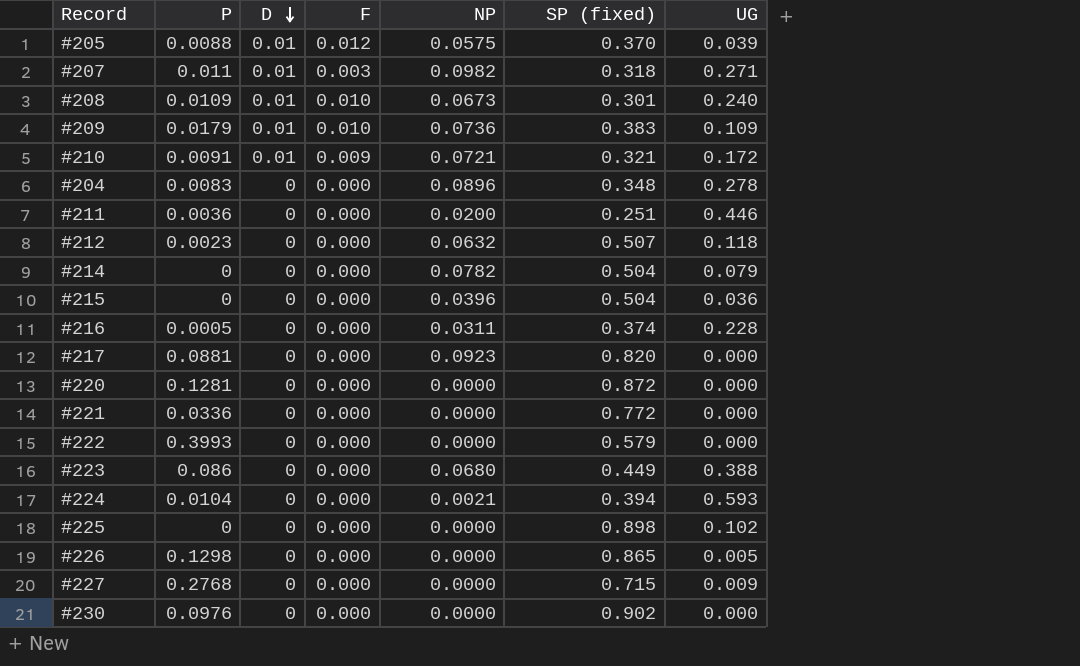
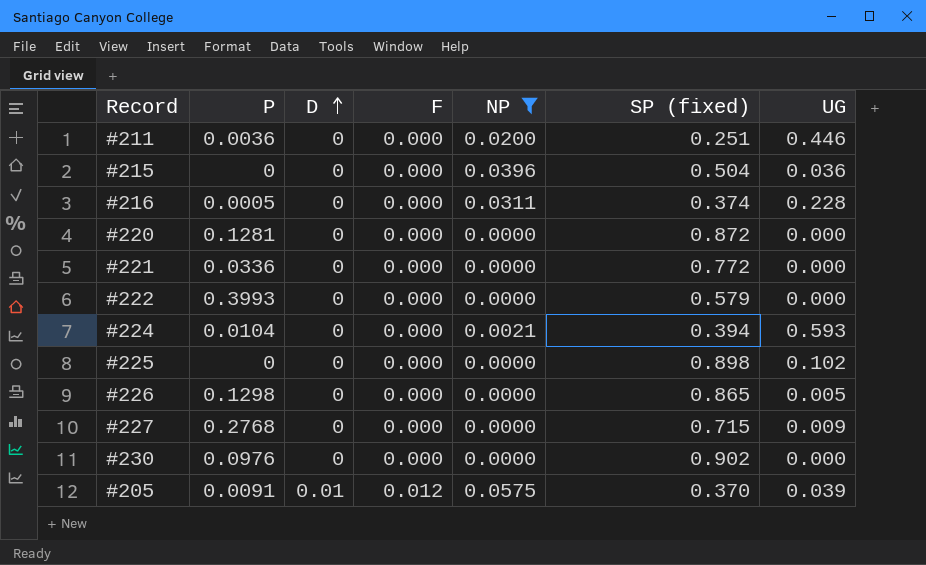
filter: none -> NP <= 0.0575
row order: D descending -> D ascending
#205 | P: 0.0088 -> 0.0091

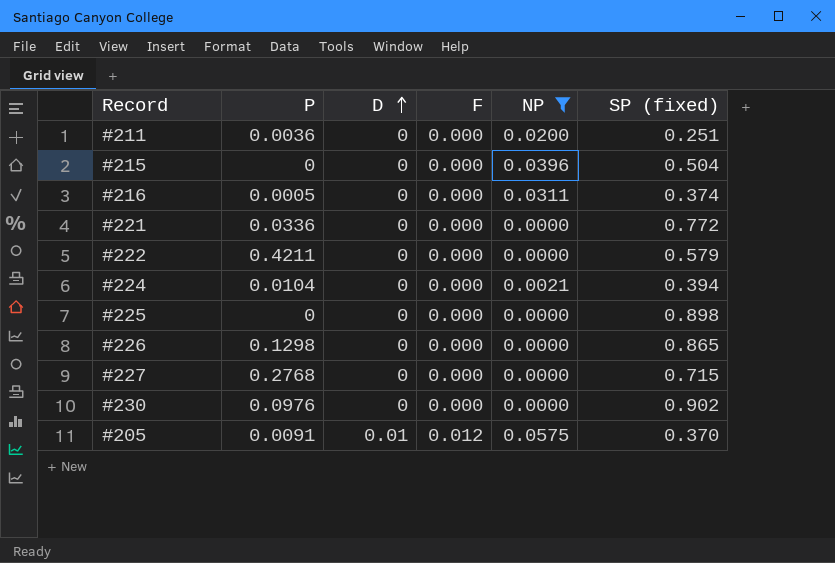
column UG | position: 7 -> none
row #220: 0.1281 | 0 | 0.000 | 0.0000 | 0.872 | 0.000 -> none
#222 | P: 0.3993 -> 0.4211

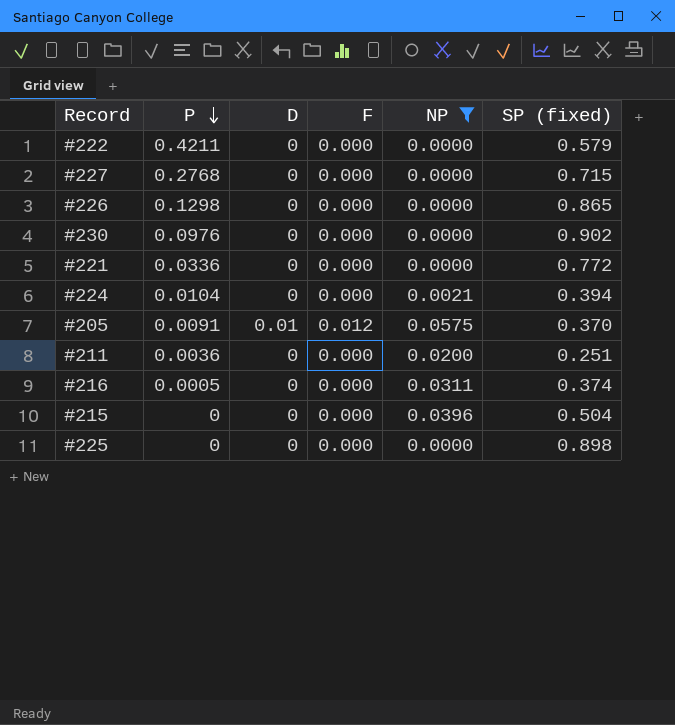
row order: D ascending -> P descending

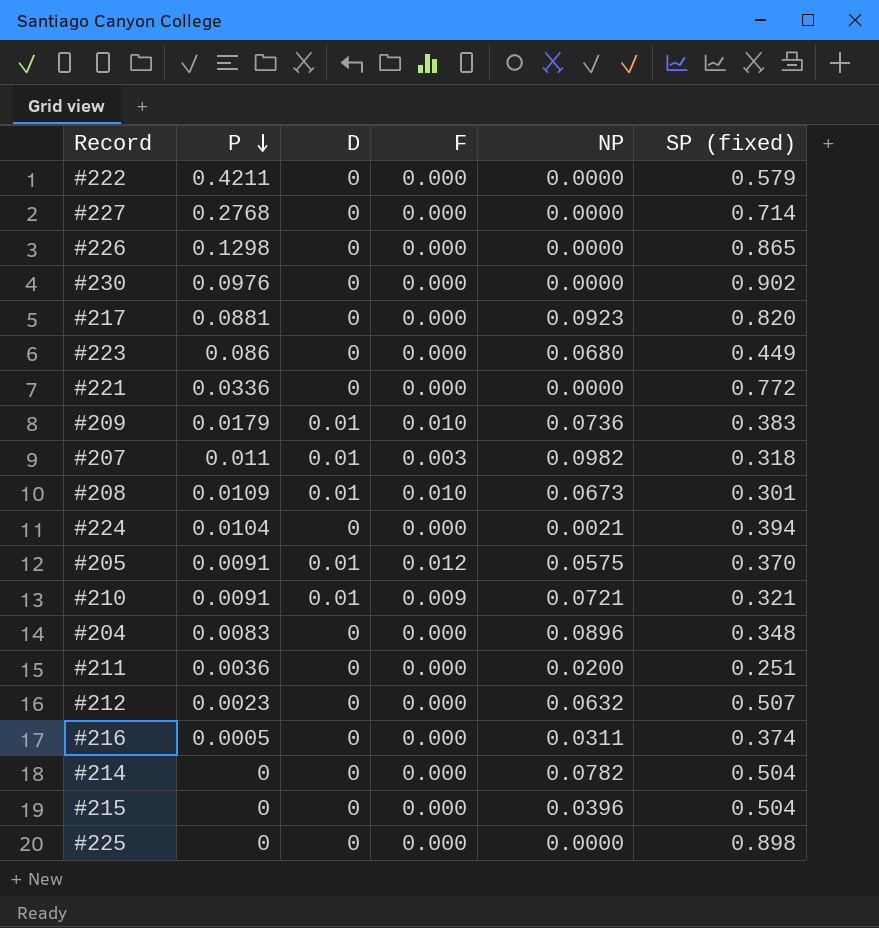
filter: NP <= 0.0575 -> none
#227 | SP (fixed): 0.715 -> 0.714

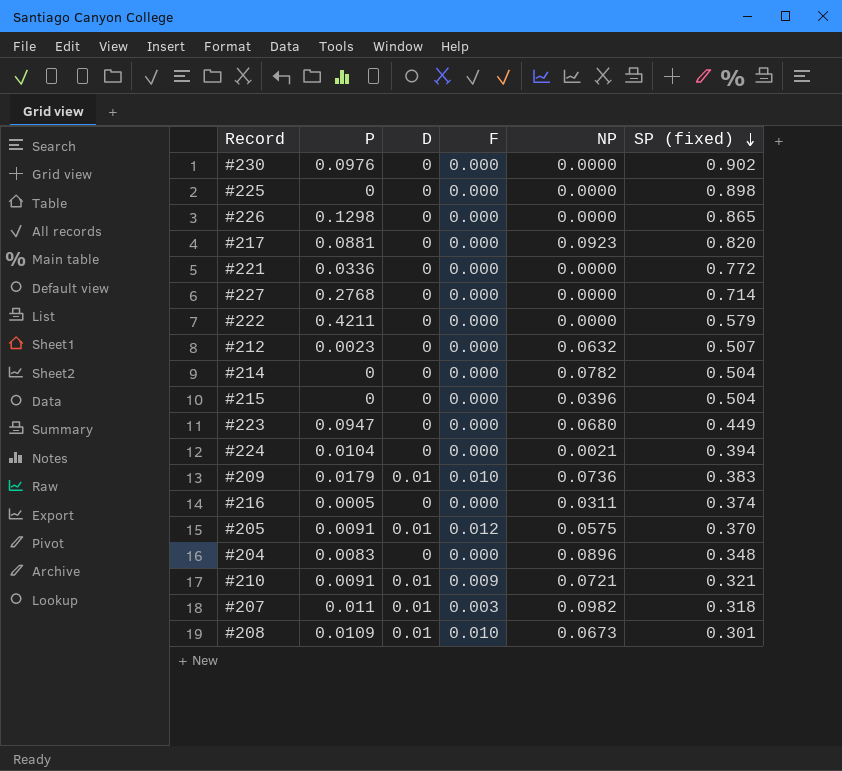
row order: P descending -> SP (fixed) descending
row #211: 0.0036 | 0 | 0.000 | 0.0200 | 0.251 -> none
#223 | P: 0.086 -> 0.0947

